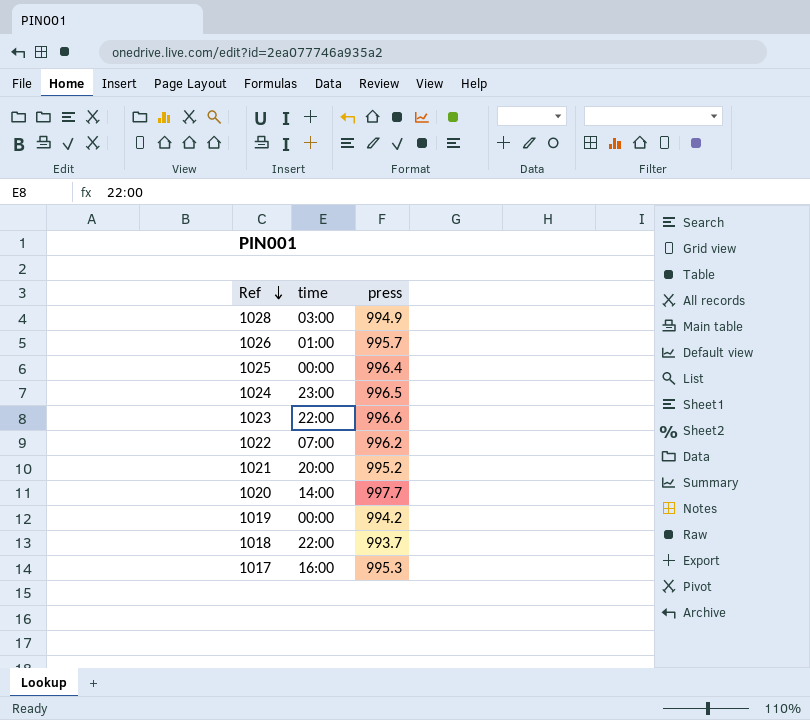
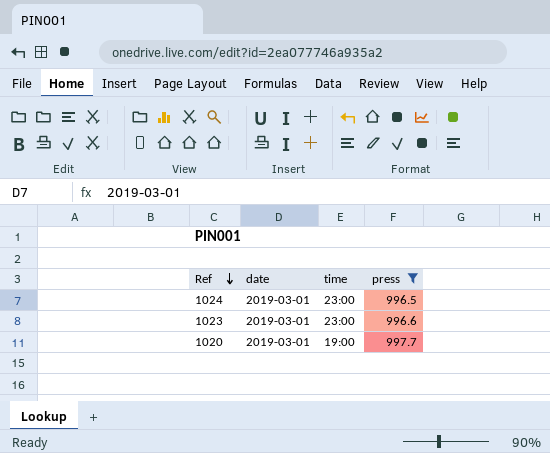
filter: none -> press >= 996.5
column date | position: none -> 2
1023 | time: 22:00 -> 23:00
1020 | time: 14:00 -> 19:00

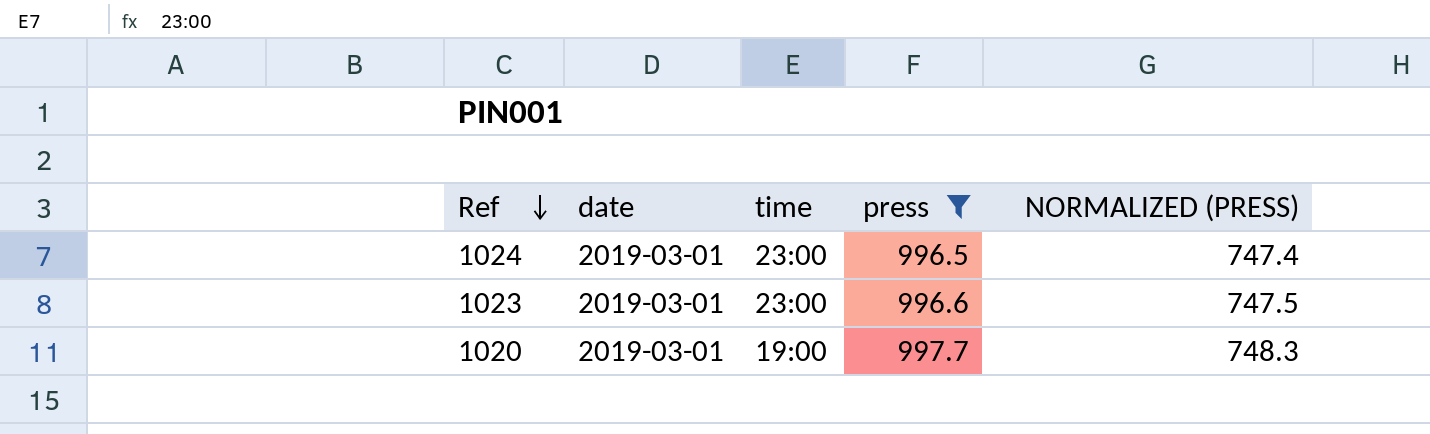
column NORMALIZED (PRESS) | formula: none -> [press] * 0.75

